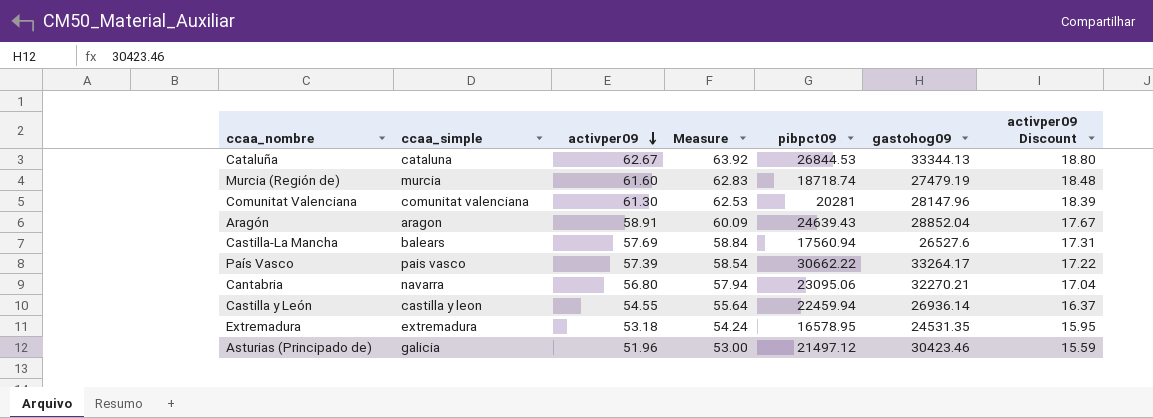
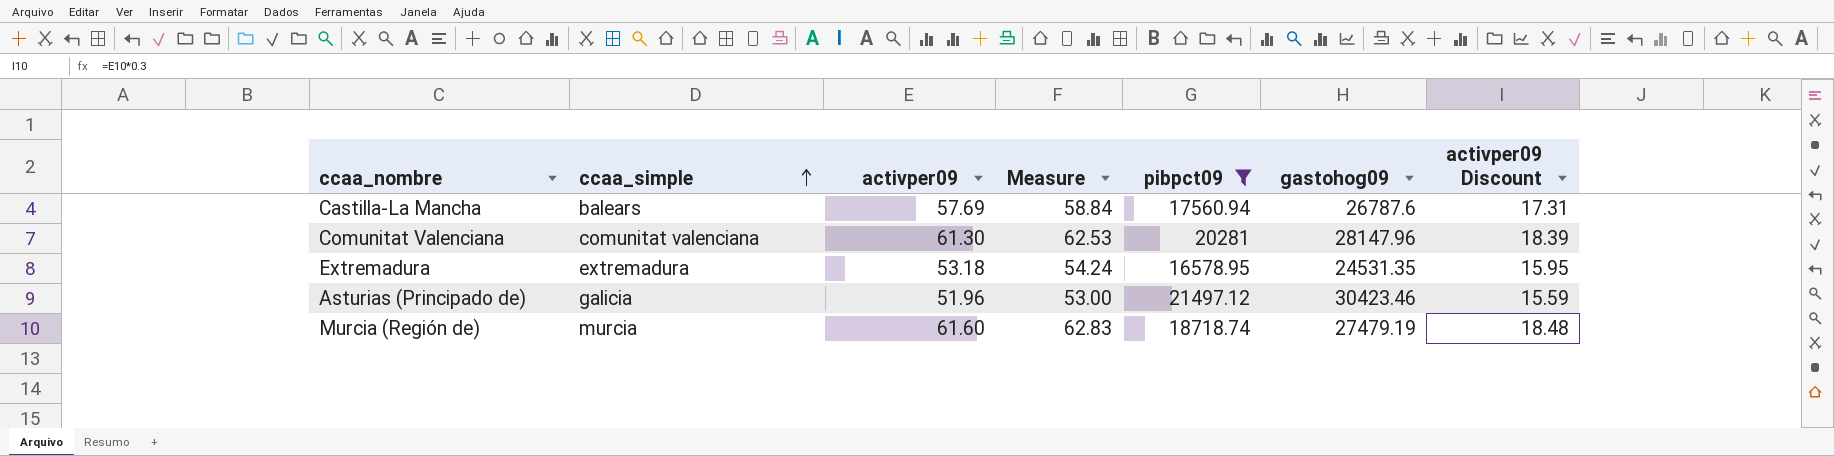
filter: none -> pibpct09 <= 21497.12
row order: activper09 descending -> ccaa_simple ascending
Castilla-La Mancha | gastohog09: 26527.6 -> 26787.6

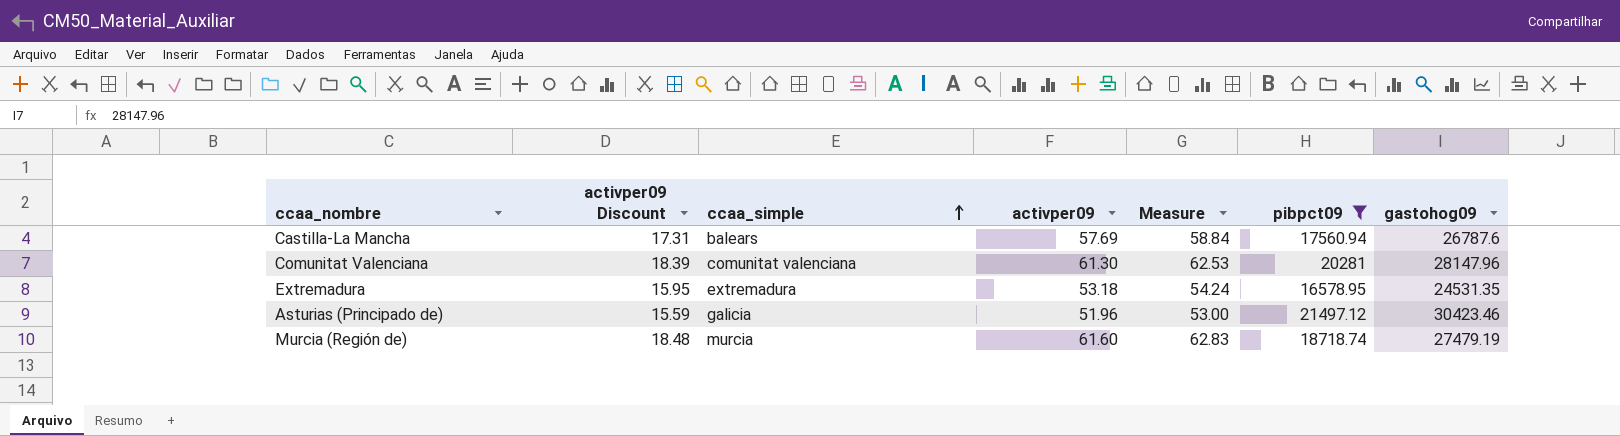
column activper09 Discount | position: 7 -> 2

